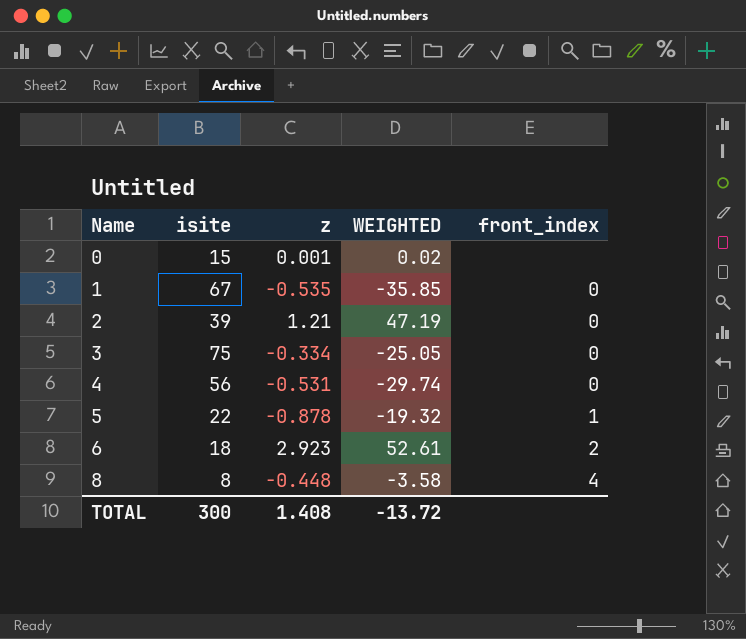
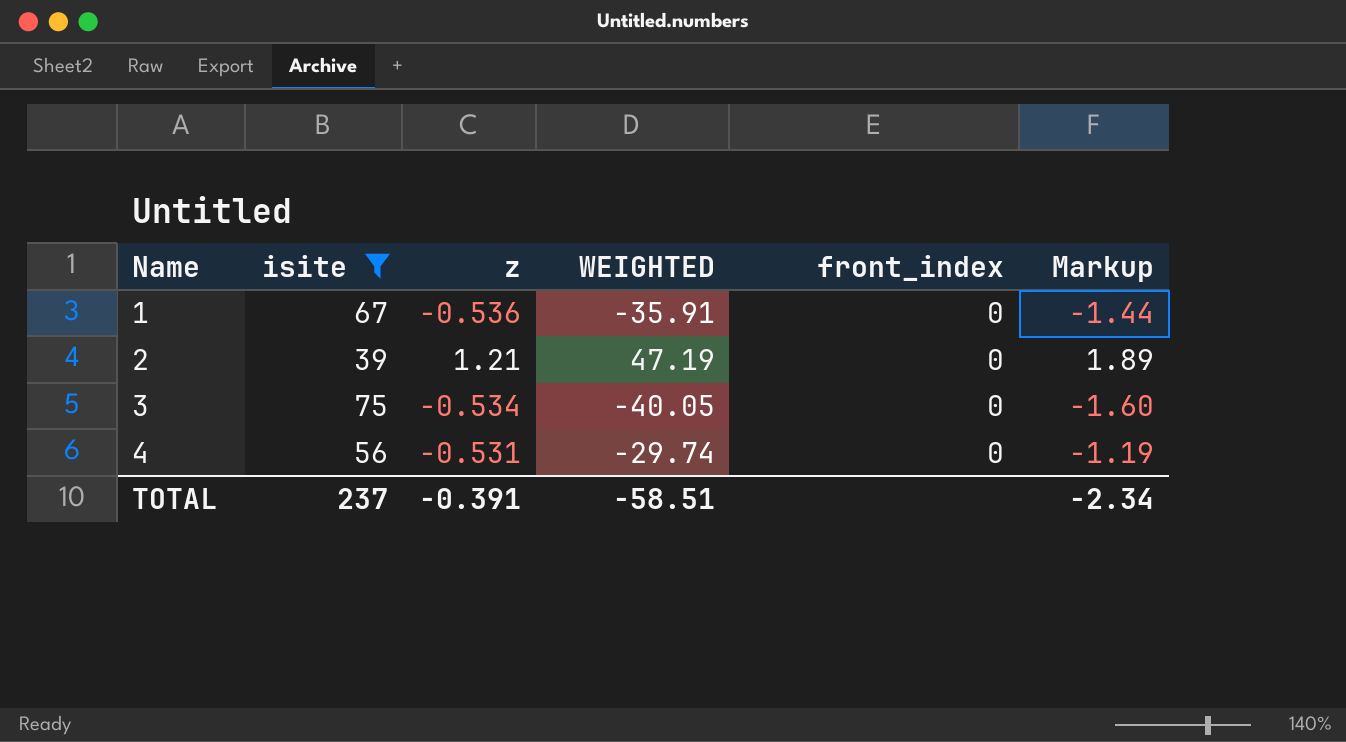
filter: none -> isite >= 39
column Markup | formula: none -> [WEIGHTED] * 0.04
1 | z: -0.535 -> -0.536
1 | WEIGHTED: -35.85 -> -35.91
3 | z: -0.334 -> -0.534
3 | WEIGHTED: -25.05 -> -40.05
TOTAL | isite: 300 -> 237
TOTAL | z: 1.408 -> -0.391
TOTAL | WEIGHTED: -13.72 -> -58.51

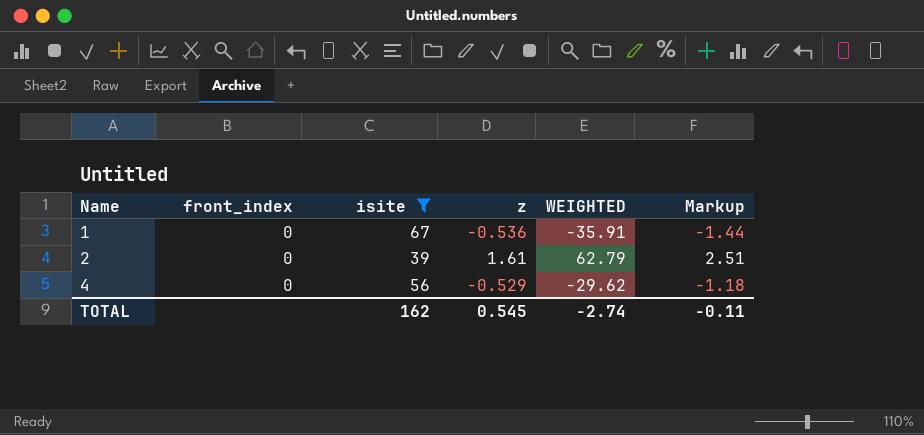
column front_index | position: 5 -> 2
row 3: 75 | -0.534 | -40.05 | 0 | -1.60 -> none
2 | z: 1.21 -> 1.61
2 | WEIGHTED: 47.19 -> 62.79
2 | Markup: 1.89 -> 2.51
4 | z: -0.531 -> -0.529
4 | WEIGHTED: -29.74 -> -29.62
4 | Markup: -1.19 -> -1.18
TOTAL | isite: 237 -> 162
TOTAL | z: -0.391 -> 0.545
TOTAL | WEIGHTED: -58.51 -> -2.74
TOTAL | Markup: -2.34 -> -0.11

